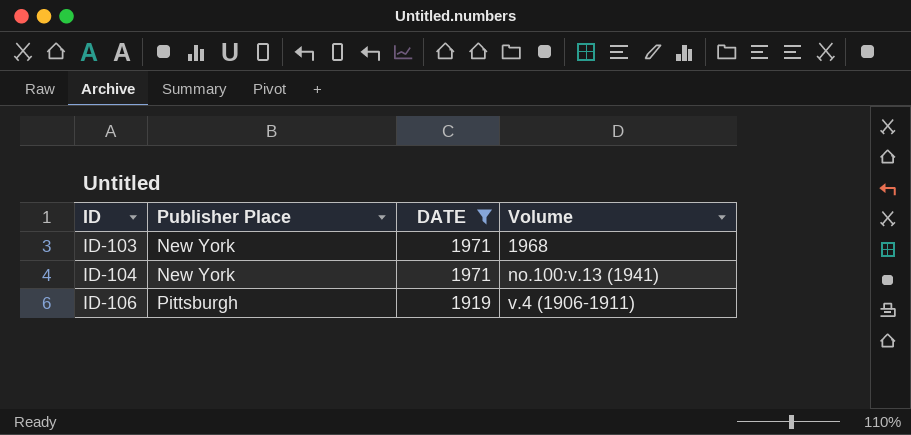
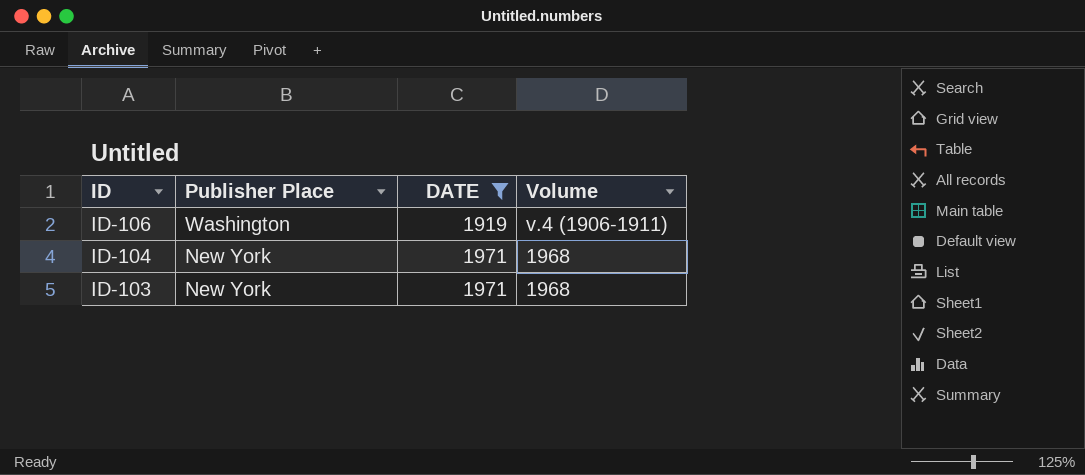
row order: ID ascending -> ID descending
ID-106 | Publisher Place: Pittsburgh -> Washington
ID-104 | Volume: no.100:v.13 (1941) -> 1968

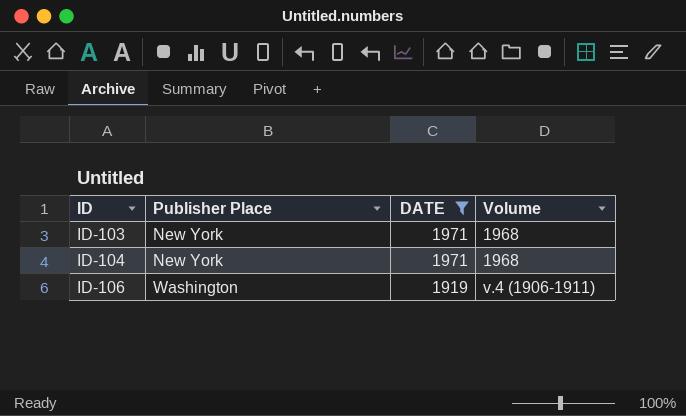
row order: ID descending -> ID ascending

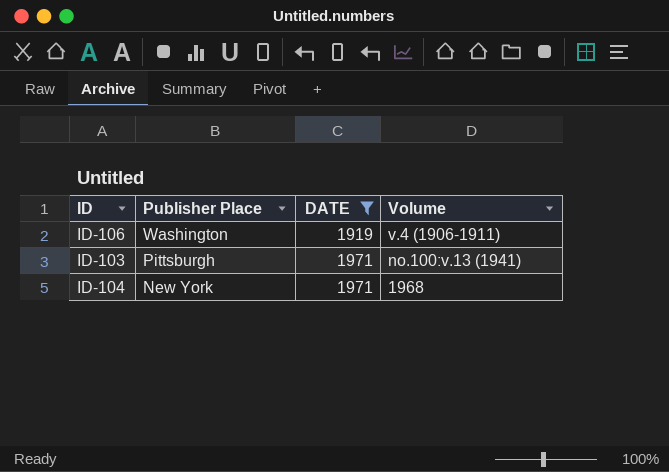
row order: ID ascending -> Publisher Place descending
ID-103 | Publisher Place: New York -> Pittsburgh
ID-103 | Volume: 1968 -> no.100:v.13 (1941)

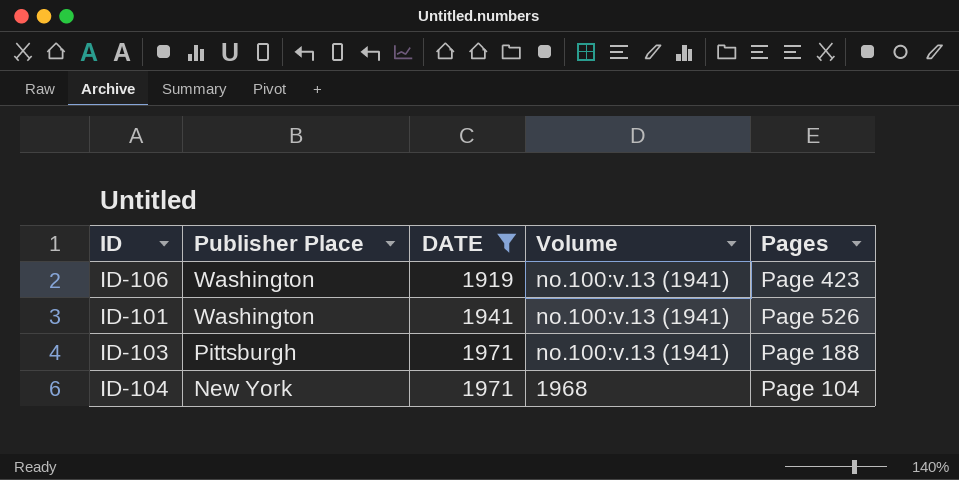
column Pages | position: none -> 5
ID-106 | Volume: v.4 (1906-1911) -> no.100:v.13 (1941)
row ID-101: none -> Washington | 1941 | no.100:v.13 (1941) | Page 526

